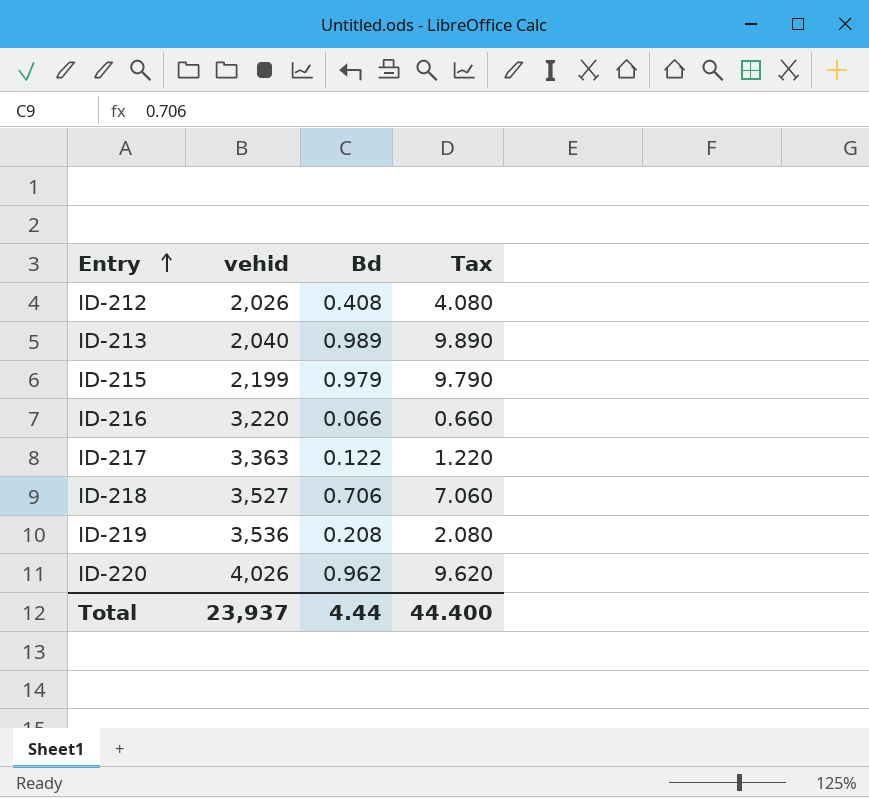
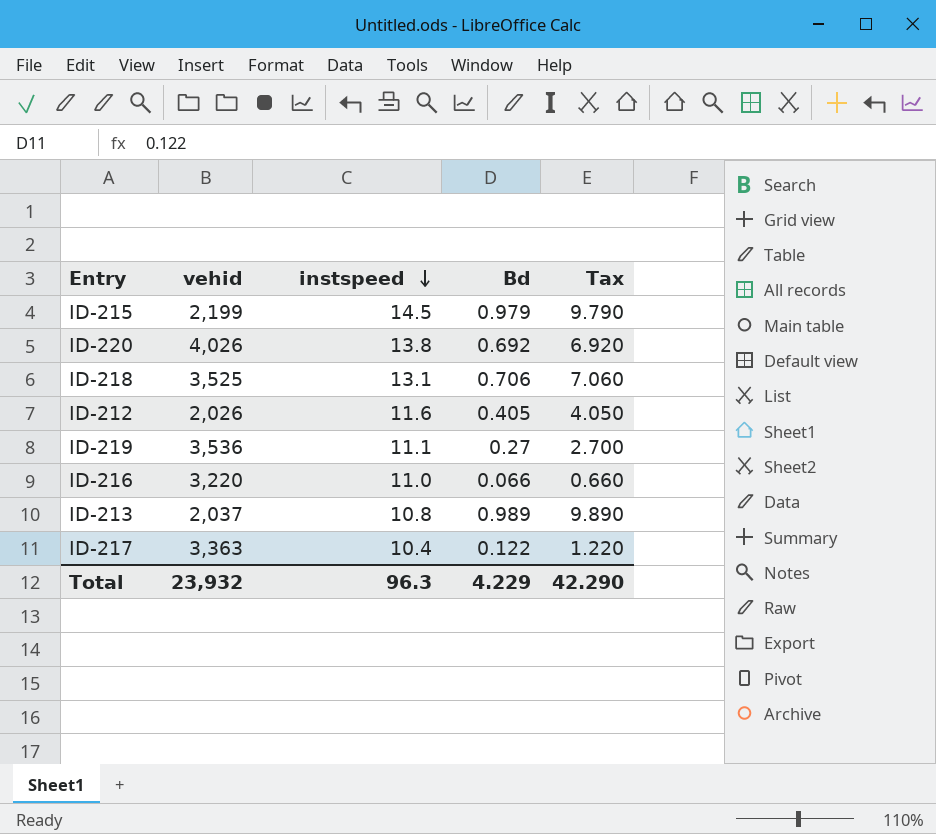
row order: Entry ascending -> instspeed descending
column instspeed | position: none -> 3
ID-220 | Bd: 0.962 -> 0.692
ID-220 | Tax: 9.620 -> 6.920
ID-218 | vehid: 3,527 -> 3,525
ID-212 | Bd: 0.408 -> 0.405
ID-212 | Tax: 4.080 -> 4.050
ID-219 | Bd: 0.208 -> 0.27
ID-219 | Tax: 2.080 -> 2.700
ID-213 | vehid: 2,040 -> 2,037
Total | vehid: 23,937 -> 23,932
Total | Bd: 4.44 -> 4.229
Total | Tax: 44.400 -> 42.290

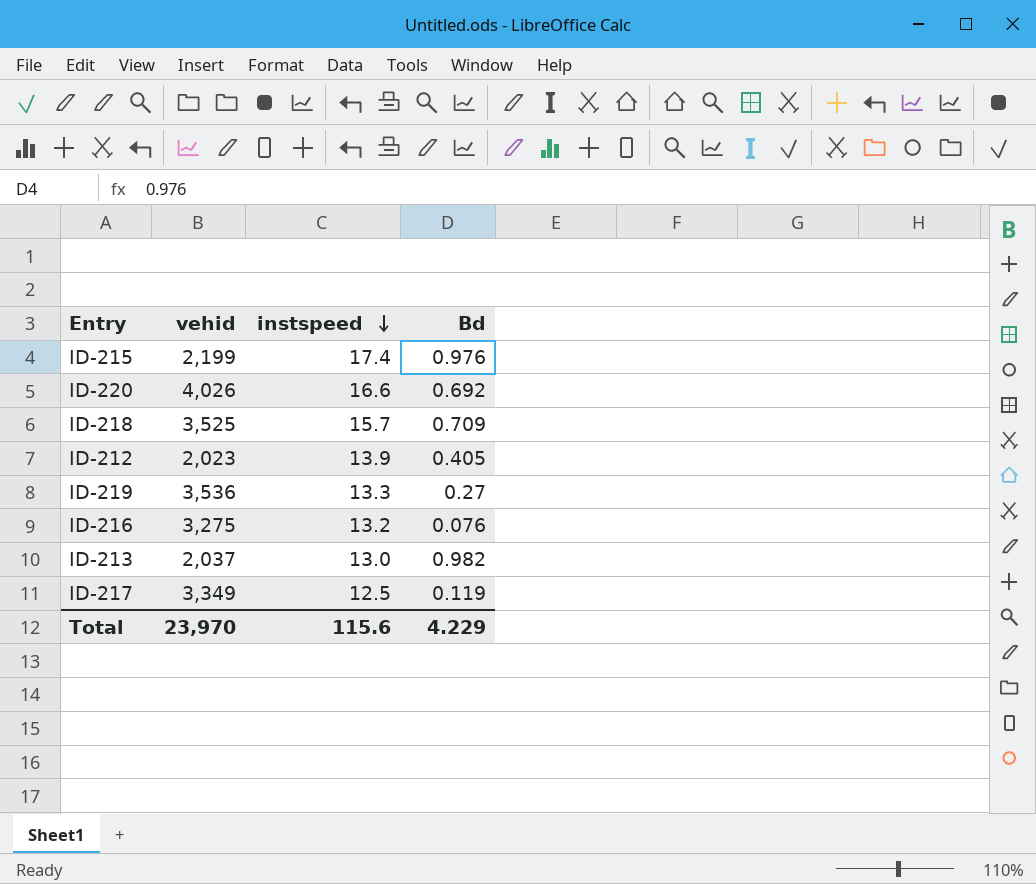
column Tax | formula: [Bd] * 10 -> none
ID-215 | instspeed: 14.5 -> 17.4
ID-215 | Bd: 0.979 -> 0.976
ID-220 | instspeed: 13.8 -> 16.6
ID-218 | instspeed: 13.1 -> 15.7
ID-218 | Bd: 0.706 -> 0.709
ID-212 | vehid: 2,026 -> 2,023
ID-212 | instspeed: 11.6 -> 13.9
ID-219 | instspeed: 11.1 -> 13.3
ID-216 | vehid: 3,220 -> 3,275
ID-216 | instspeed: 11.0 -> 13.2
ID-216 | Bd: 0.066 -> 0.076
ID-213 | instspeed: 10.8 -> 13.0
ID-213 | Bd: 0.989 -> 0.982
ID-217 | vehid: 3,363 -> 3,349
ID-217 | instspeed: 10.4 -> 12.5
ID-217 | Bd: 0.122 -> 0.119
Total | vehid: 23,932 -> 23,970
Total | instspeed: 96.3 -> 115.6

